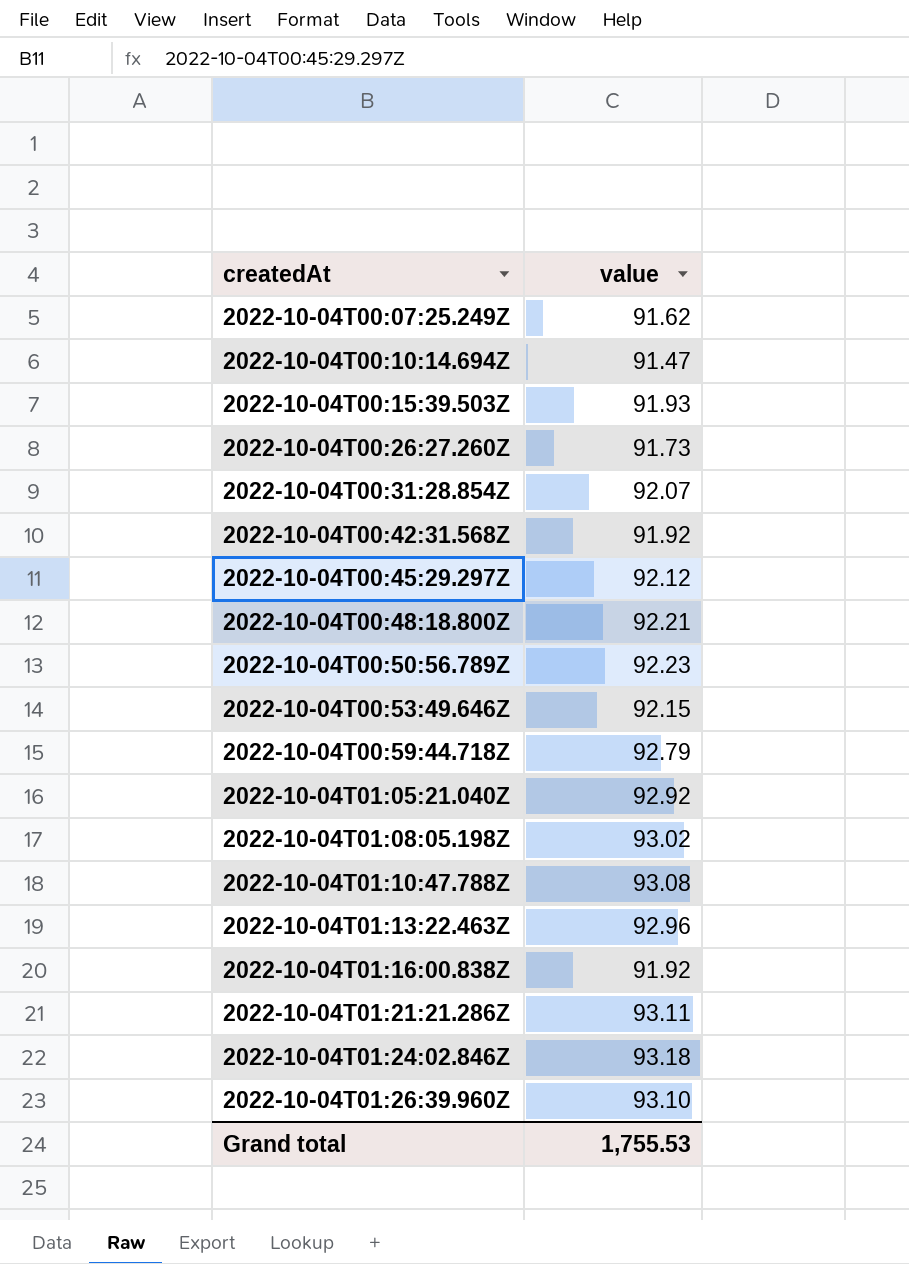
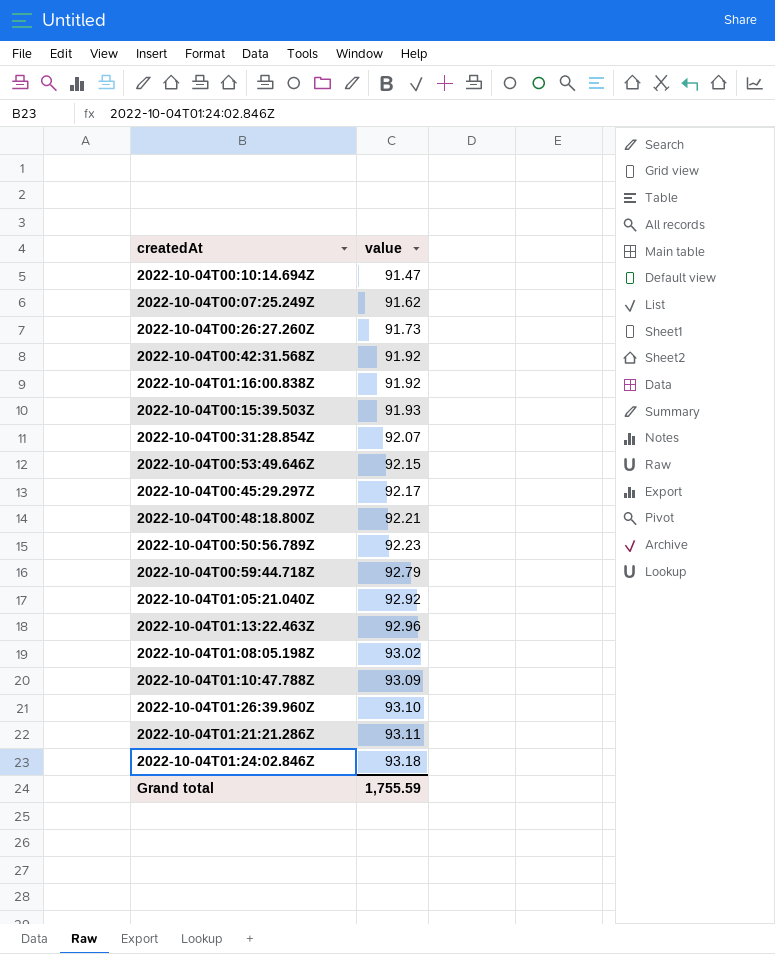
row order: createdAt ascending -> value ascending
2022-10-04T00:45:29.297Z | value: 92.12 -> 92.17
2022-10-04T01:10:47.788Z | value: 93.08 -> 93.09
Grand total | value: 1,755.53 -> 1,755.59

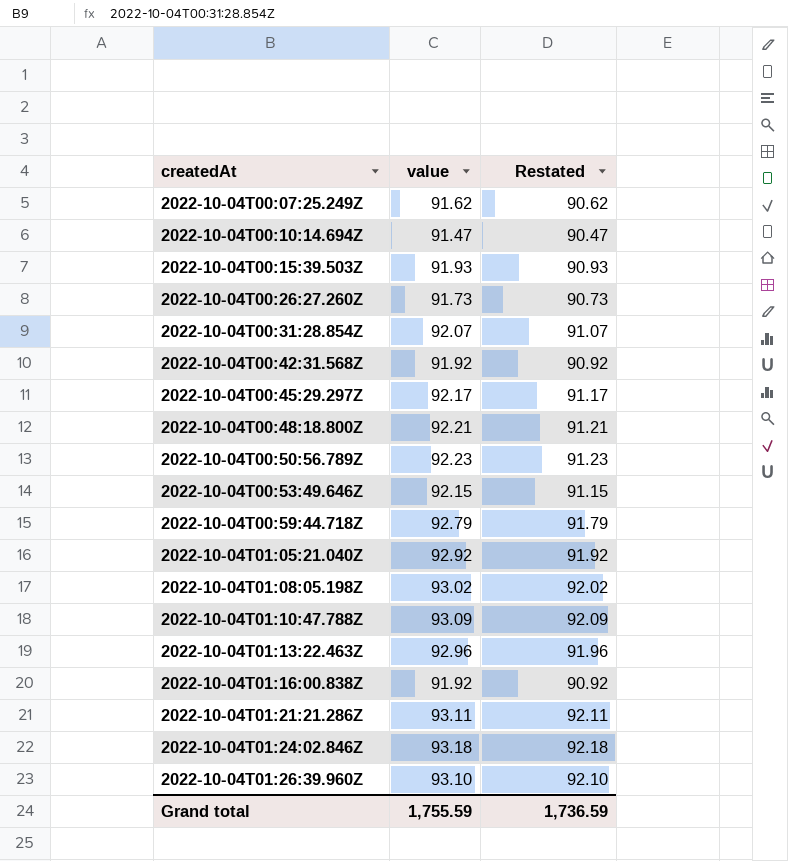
row order: value ascending -> createdAt ascending
column Restated | formula: none -> [value] - 1

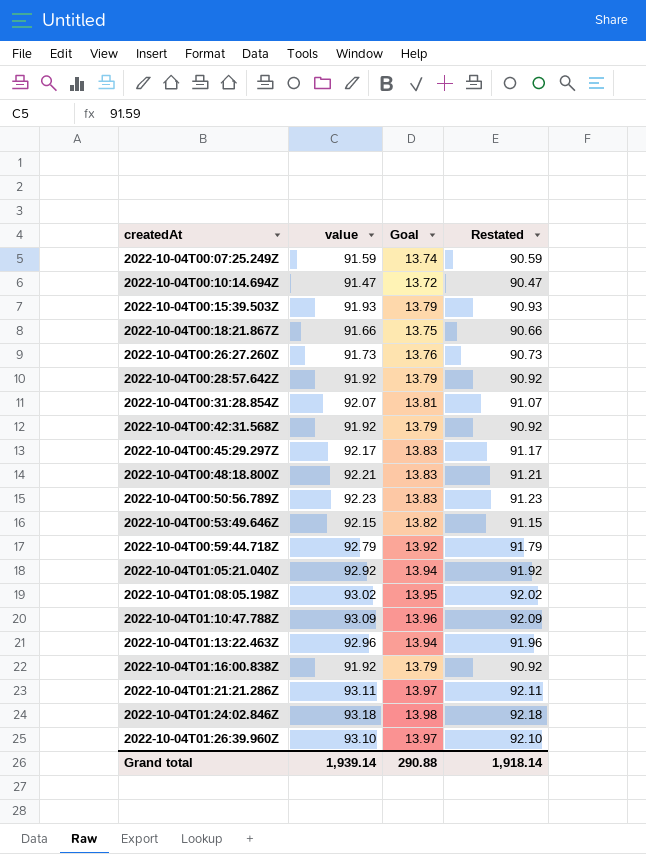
column Goal | formula: none -> [value] * 0.15
2022-10-04T00:07:25.249Z | value: 91.62 -> 91.59
2022-10-04T00:07:25.249Z | Restated: 90.62 -> 90.59
row 2022-10-04T00:18:21.867Z: none -> 91.66 | 13.75 | 90.66
row 2022-10-04T00:28:57.642Z: none -> 91.92 | 13.79 | 90.92
Grand total | value: 1,755.59 -> 1,939.14
Grand total | Restated: 1,736.59 -> 1,918.14

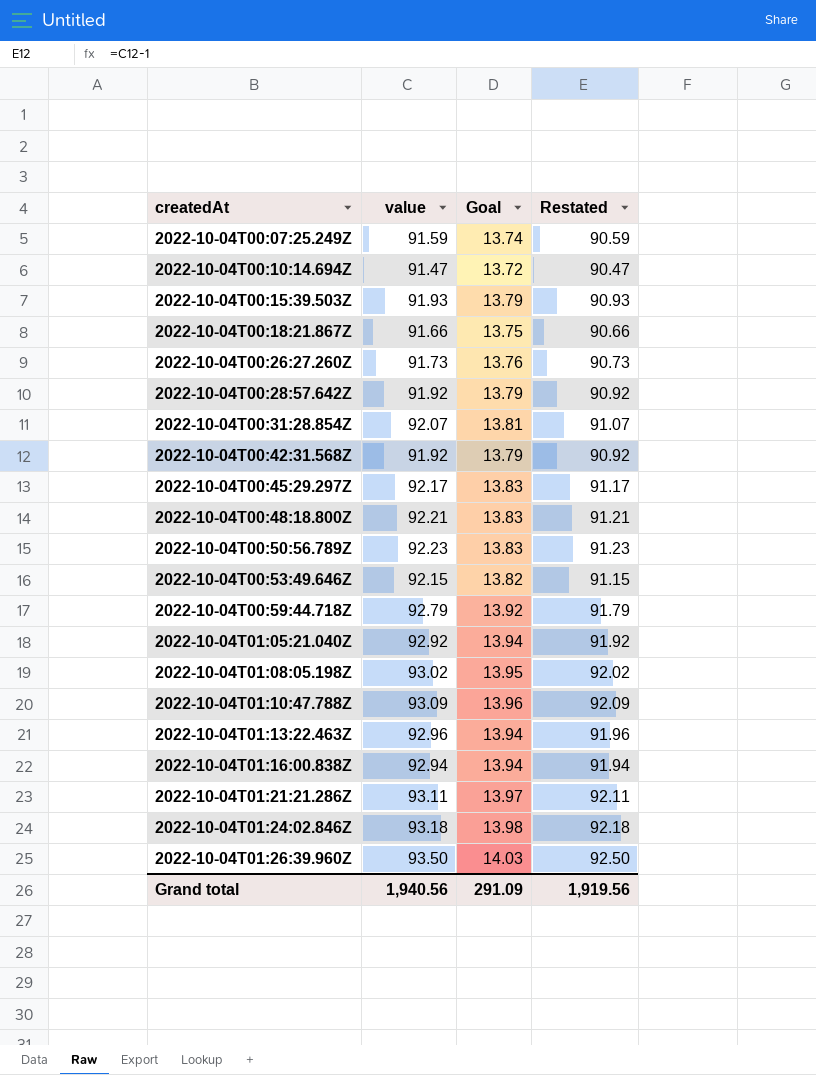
2022-10-04T01:16:00.838Z | value: 91.92 -> 92.94
2022-10-04T01:16:00.838Z | Goal: 13.79 -> 13.94
2022-10-04T01:16:00.838Z | Restated: 90.92 -> 91.94
2022-10-04T01:26:39.960Z | value: 93.10 -> 93.50
2022-10-04T01:26:39.960Z | Goal: 13.97 -> 14.03
2022-10-04T01:26:39.960Z | Restated: 92.10 -> 92.50
Grand total | value: 1,939.14 -> 1,940.56
Grand total | Goal: 290.88 -> 291.09
Grand total | Restated: 1,918.14 -> 1,919.56

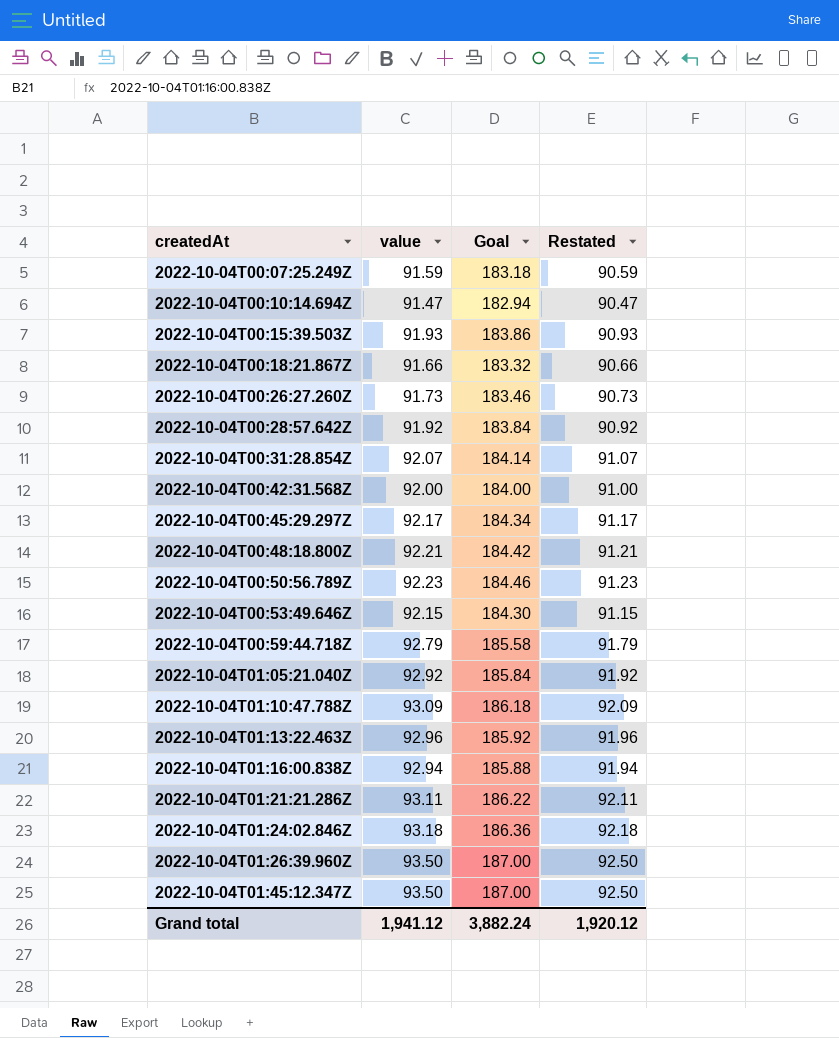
column Goal | formula: [value] * 0.15 -> [value] * 2
row 2022-10-04T01:08:05.198Z: 93.02 | 13.95 | 92.02 -> none
2022-10-04T00:42:31.568Z | value: 91.92 -> 92.00
2022-10-04T00:42:31.568Z | Restated: 90.92 -> 91.00
row 2022-10-04T01:45:12.347Z: none -> 93.50 | 187.00 | 92.50
Grand total | value: 1,940.56 -> 1,941.12
Grand total | Goal: 291.09 -> 3,882.24
Grand total | Restated: 1,919.56 -> 1,920.12

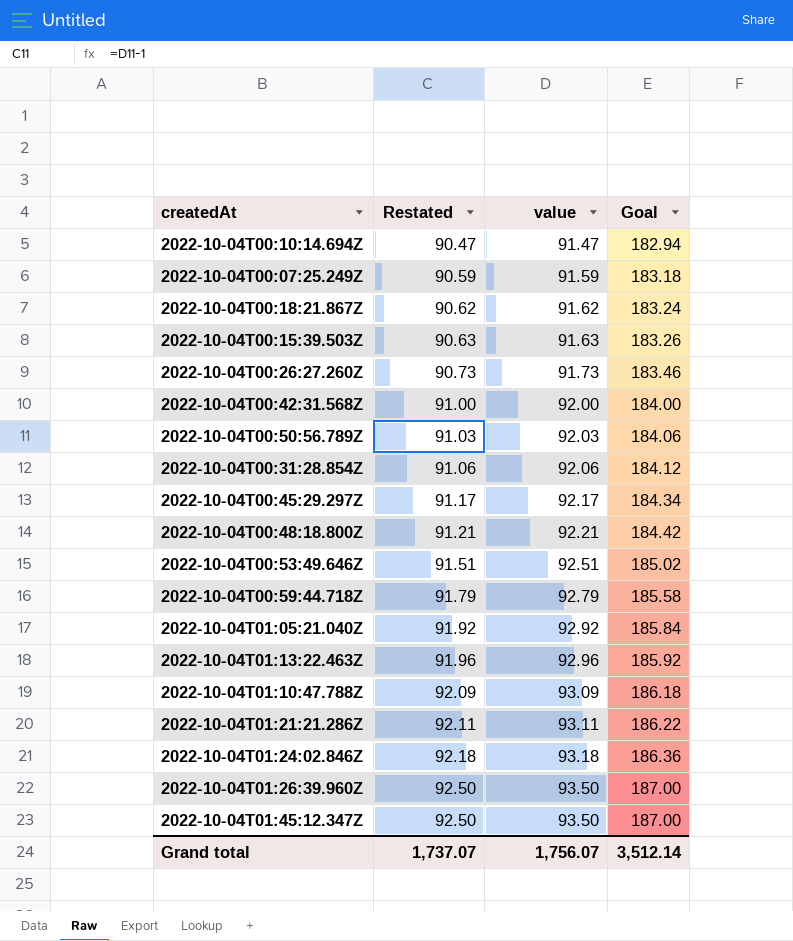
row order: createdAt ascending -> Restated ascending
column Restated | position: 4 -> 2
row 2022-10-04T00:28:57.642Z: 91.92 | 183.84 | 90.92 -> none
row 2022-10-04T01:16:00.838Z: 92.94 | 185.88 | 91.94 -> none
2022-10-04T00:18:21.867Z | Restated: 90.66 -> 90.62
2022-10-04T00:18:21.867Z | value: 91.66 -> 91.62
2022-10-04T00:18:21.867Z | Goal: 183.32 -> 183.24
2022-10-04T00:15:39.503Z | Restated: 90.93 -> 90.63
2022-10-04T00:15:39.503Z | value: 91.93 -> 91.63
2022-10-04T00:15:39.503Z | Goal: 183.86 -> 183.26
2022-10-04T00:50:56.789Z | Restated: 91.23 -> 91.03
2022-10-04T00:50:56.789Z | value: 92.23 -> 92.03
2022-10-04T00:50:56.789Z | Goal: 184.46 -> 184.06
2022-10-04T00:31:28.854Z | Restated: 91.07 -> 91.06
2022-10-04T00:31:28.854Z | value: 92.07 -> 92.06
2022-10-04T00:31:28.854Z | Goal: 184.14 -> 184.12
2022-10-04T00:53:49.646Z | Restated: 91.15 -> 91.51
2022-10-04T00:53:49.646Z | value: 92.15 -> 92.51
2022-10-04T00:53:49.646Z | Goal: 184.30 -> 185.02
Grand total | Restated: 1,920.12 -> 1,737.07
Grand total | value: 1,941.12 -> 1,756.07
Grand total | Goal: 3,882.24 -> 3,512.14

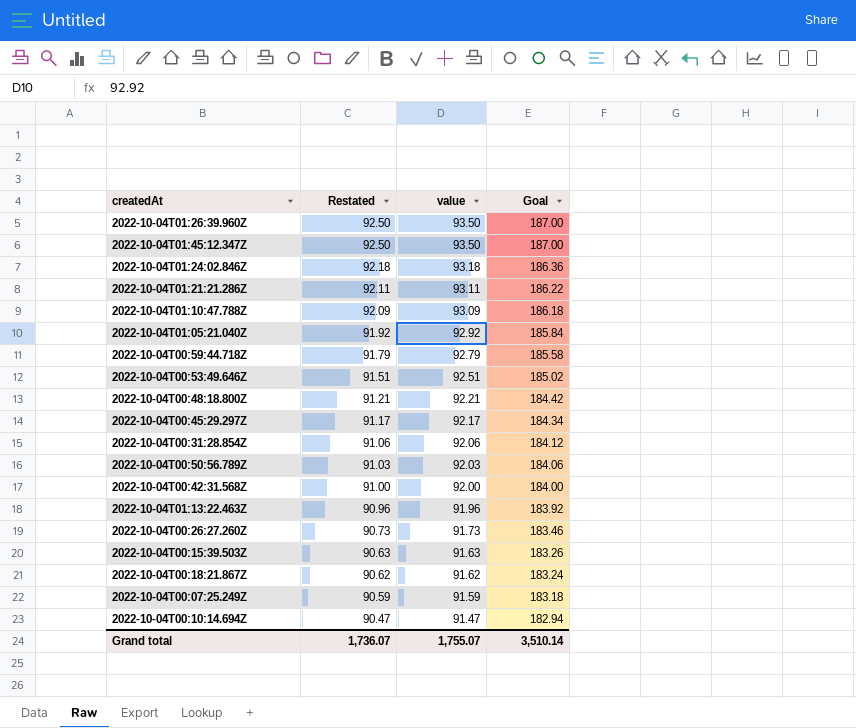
row order: Restated ascending -> Restated descending
2022-10-04T01:13:22.463Z | Restated: 91.96 -> 90.96
2022-10-04T01:13:22.463Z | value: 92.96 -> 91.96
2022-10-04T01:13:22.463Z | Goal: 185.92 -> 183.92
Grand total | Restated: 1,737.07 -> 1,736.07
Grand total | value: 1,756.07 -> 1,755.07
Grand total | Goal: 3,512.14 -> 3,510.14

